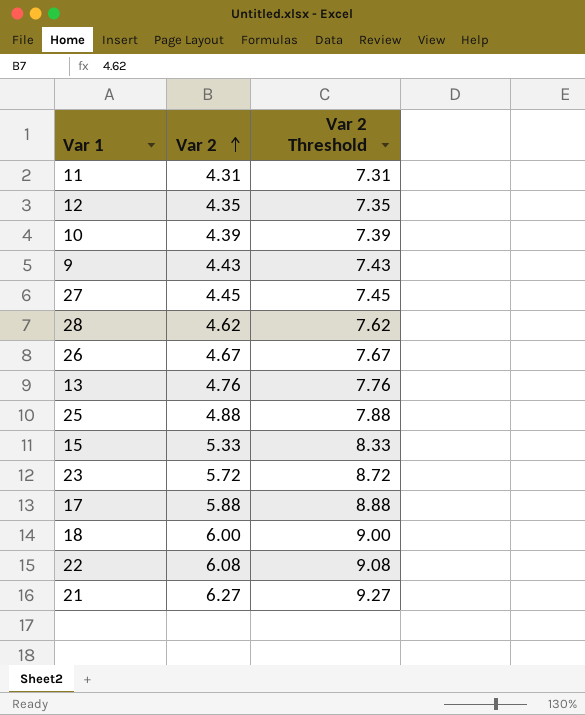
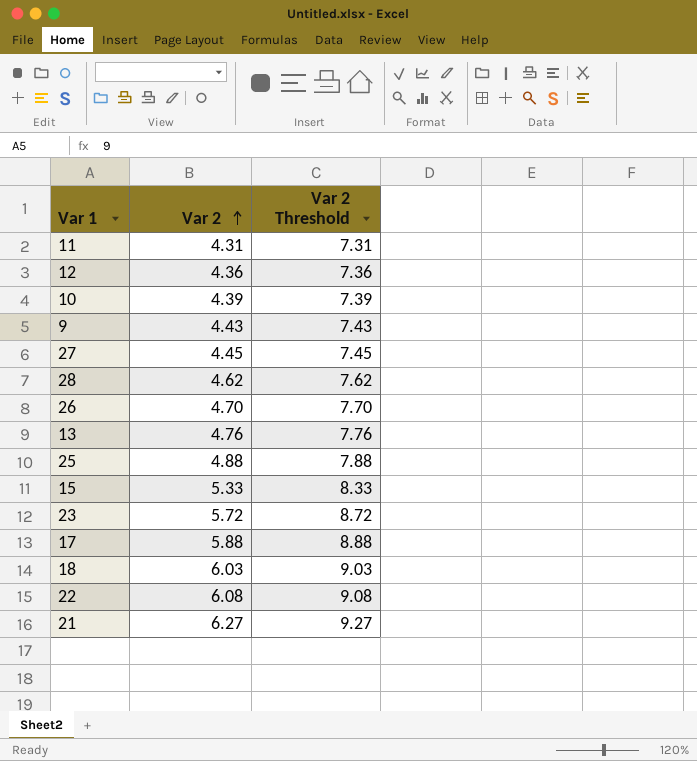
12 | Var 2: 4.35 -> 4.36
12 | Var 2 Threshold: 7.35 -> 7.36
26 | Var 2: 4.67 -> 4.70
26 | Var 2 Threshold: 7.67 -> 7.70
18 | Var 2: 6.00 -> 6.03
18 | Var 2 Threshold: 9.00 -> 9.03

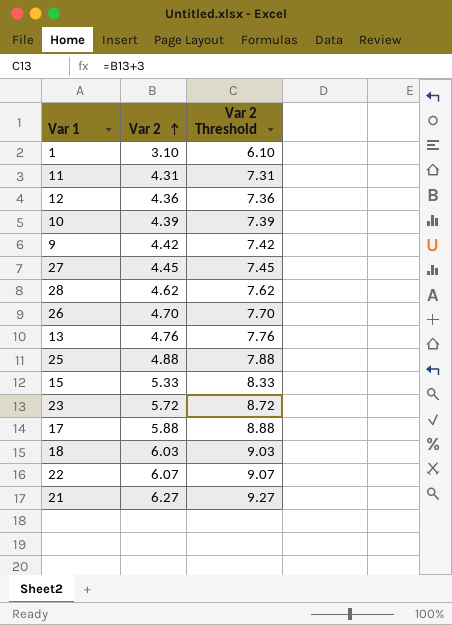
row 1: none -> 3.10 | 6.10
9 | Var 2: 4.43 -> 4.42
9 | Var 2 Threshold: 7.43 -> 7.42
22 | Var 2: 6.08 -> 6.07
22 | Var 2 Threshold: 9.08 -> 9.07

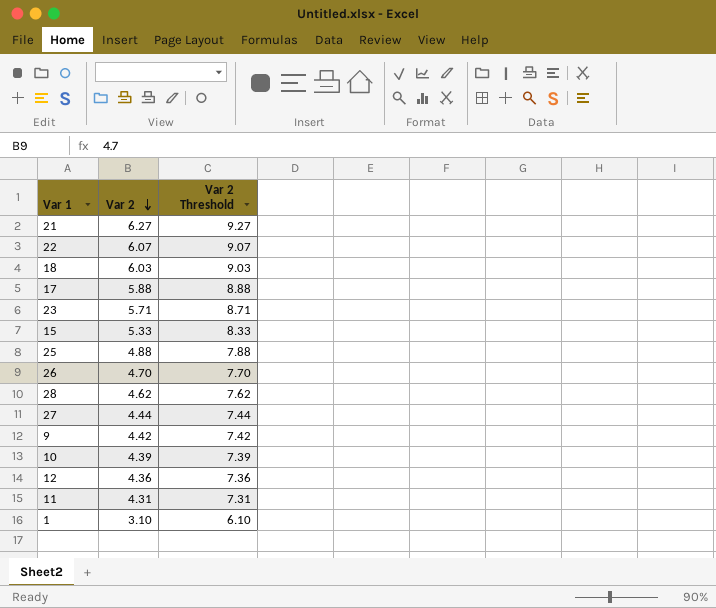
row order: Var 2 ascending -> Var 2 descending
row 13: 4.76 | 7.76 -> none
23 | Var 2: 5.72 -> 5.71
23 | Var 2 Threshold: 8.72 -> 8.71
27 | Var 2: 4.45 -> 4.44
27 | Var 2 Threshold: 7.45 -> 7.44

